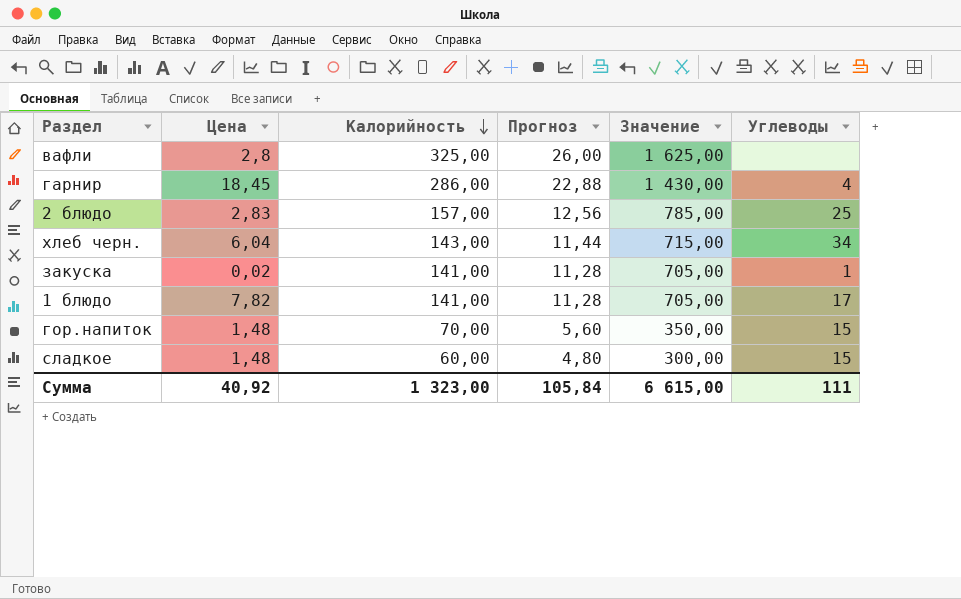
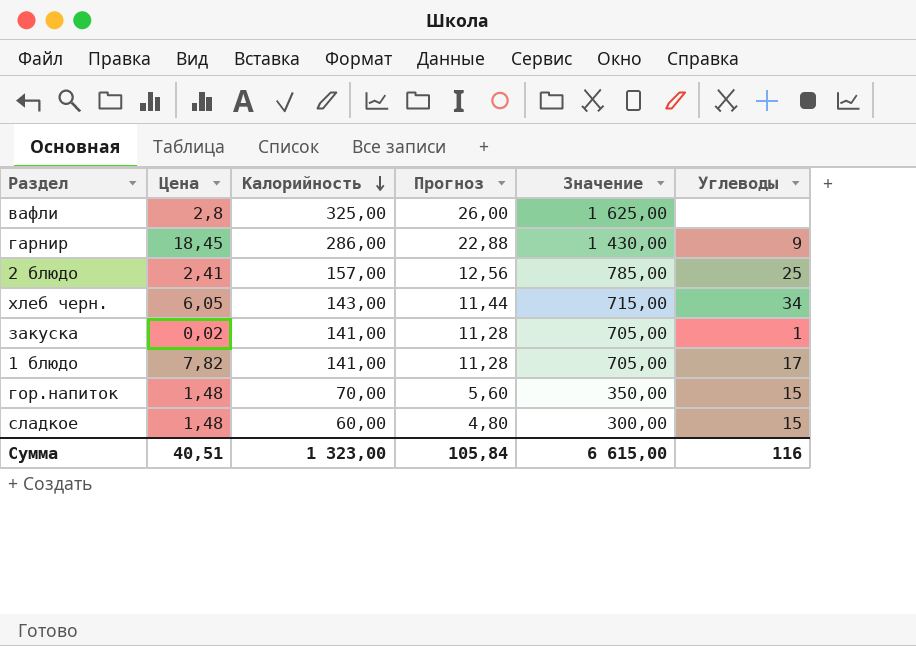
гарнир | Углеводы: 4 -> 9
2 блюдо | Цена: 2,83 -> 2,41
хлеб черн. | Цена: 6,04 -> 6,05
Сумма | Цена: 40,92 -> 40,51
Сумма | Углеводы: 111 -> 116

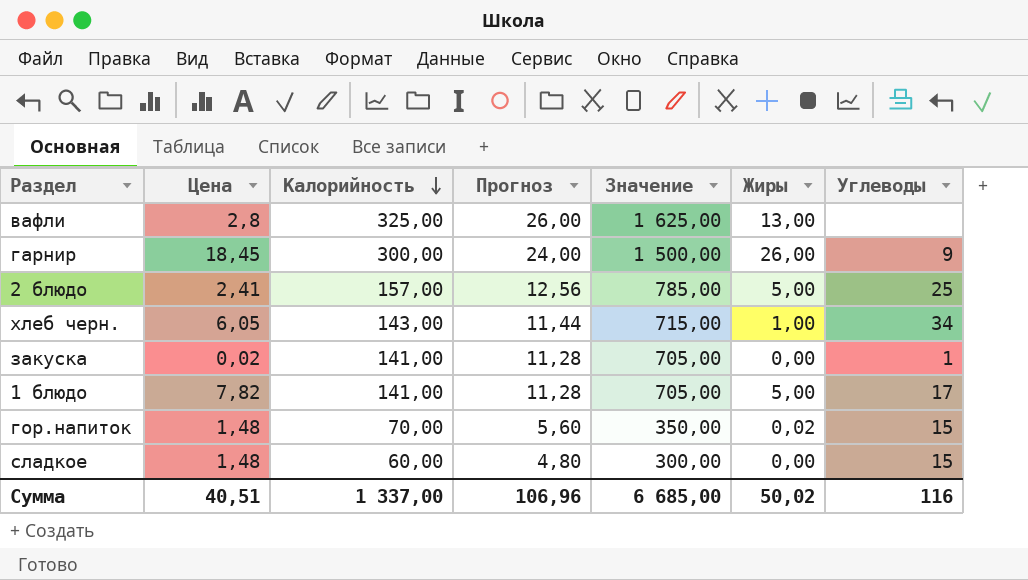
column Жиры | position: none -> 6
гарнир | Калорийность: 286,00 -> 300,00
гарнир | Прогноз: 22,88 -> 24,00
гарнир | Значение: 1 430,00 -> 1 500,00
Сумма | Калорийность: 1 323,00 -> 1 337,00
Сумма | Прогноз: 105,84 -> 106,96
Сумма | Значение: 6 615,00 -> 6 685,00

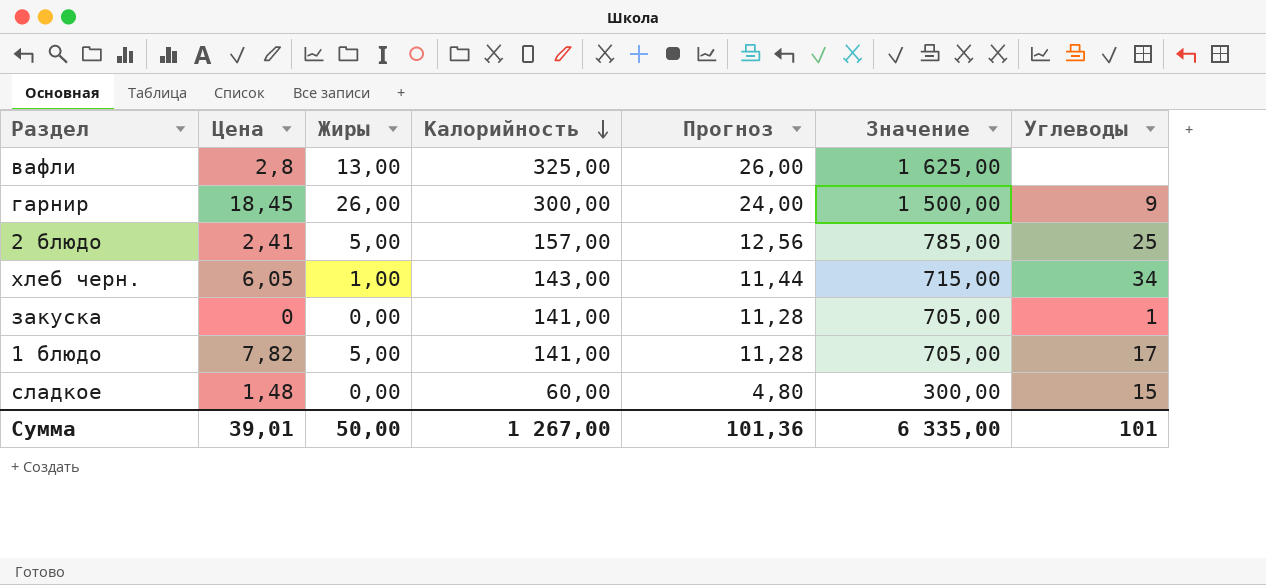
column Жиры | position: 6 -> 3
row гор.напиток: 1,48 | 70,00 | 5,60 | 350,00 | 0,02 | 15 -> none
закуска | Цена: 0,02 -> 0
Сумма | Цена: 40,51 -> 39,01
Сумма | Жиры: 50,02 -> 50,00
Сумма | Калорийность: 1 337,00 -> 1 267,00
Сумма | Прогноз: 106,96 -> 101,36
Сумма | Значение: 6 685,00 -> 6 335,00
Сумма | Углеводы: 116 -> 101

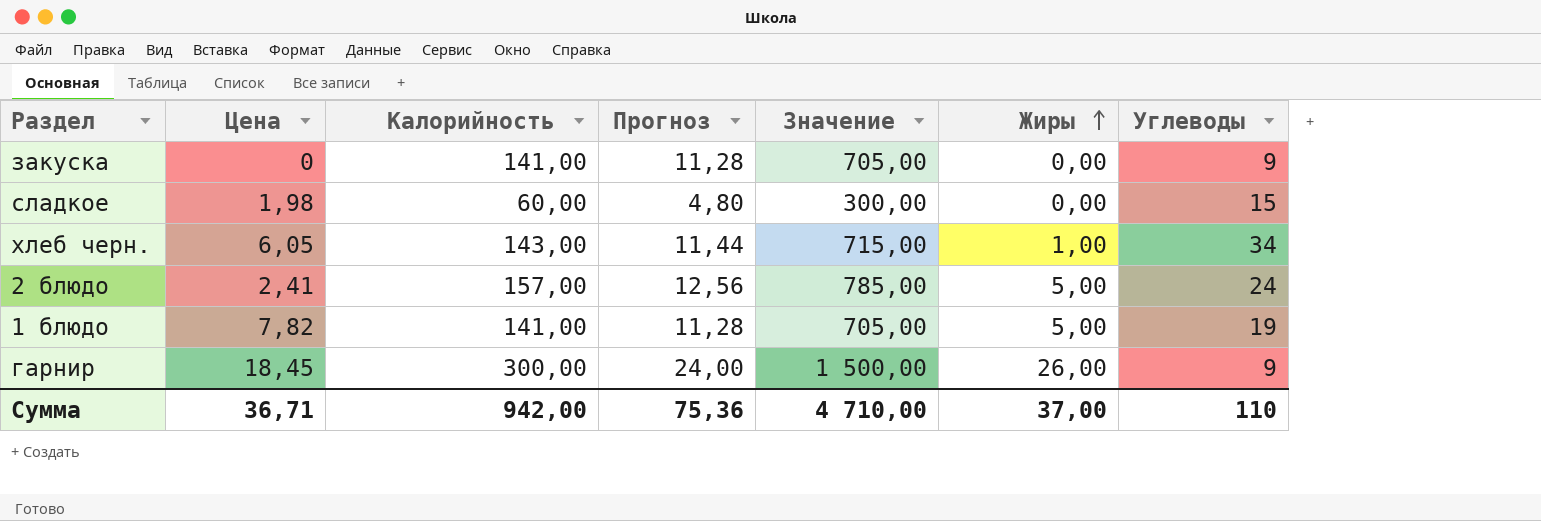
row order: Калорийность descending -> Жиры ascending
column Жиры | position: 3 -> 6
row вафли: 2,8 | 13,00 | 325,00 | 26,00 | 1 625,00 | none -> none
закуска | Углеводы: 1 -> 9
сладкое | Цена: 1,48 -> 1,98
2 блюдо | Углеводы: 25 -> 24
1 блюдо | Углеводы: 17 -> 19
Сумма | Цена: 39,01 -> 36,71
Сумма | Калорийность: 1 267,00 -> 942,00
Сумма | Прогноз: 101,36 -> 75,36
Сумма | Значение: 6 335,00 -> 4 710,00
Сумма | Жиры: 50,00 -> 37,00
Сумма | Углеводы: 101 -> 110

